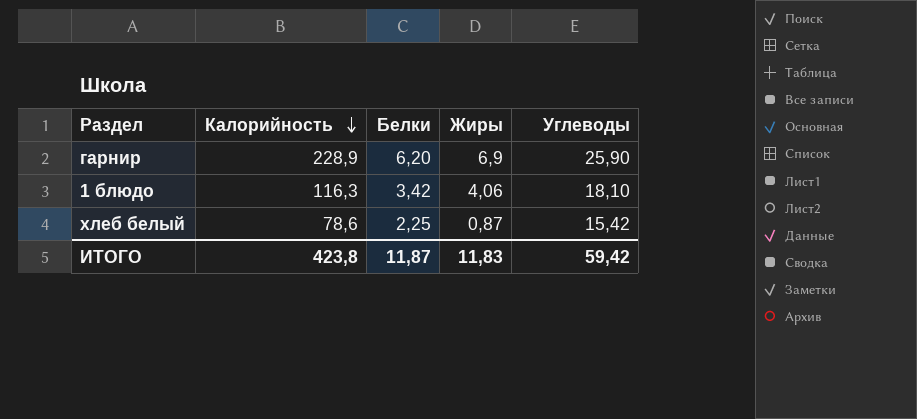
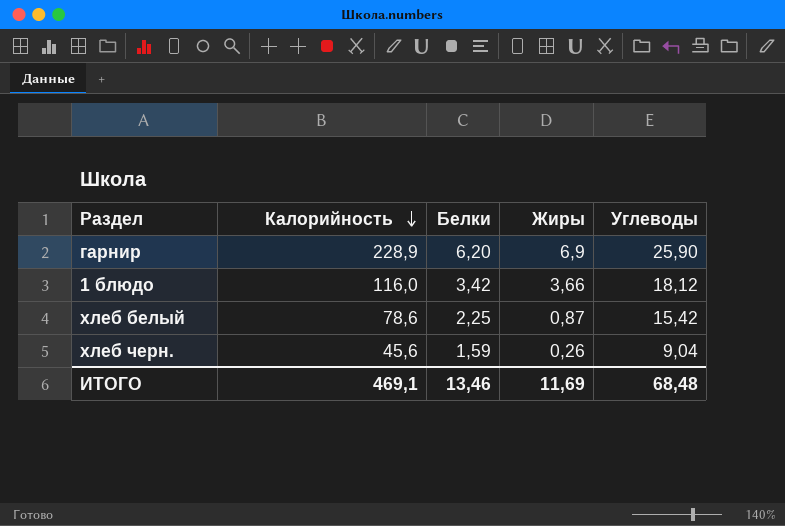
1 блюдо | Калорийность: 116,3 -> 116,0
1 блюдо | Жиры: 4,06 -> 3,66
1 блюдо | Углеводы: 18,10 -> 18,12
row хлеб черн.: none -> 45,6 | 1,59 | 0,26 | 9,04
ИТОГО | Калорийность: 423,8 -> 469,1
ИТОГО | Белки: 11,87 -> 13,46
ИТОГО | Жиры: 11,83 -> 11,69
ИТОГО | Углеводы: 59,42 -> 68,48

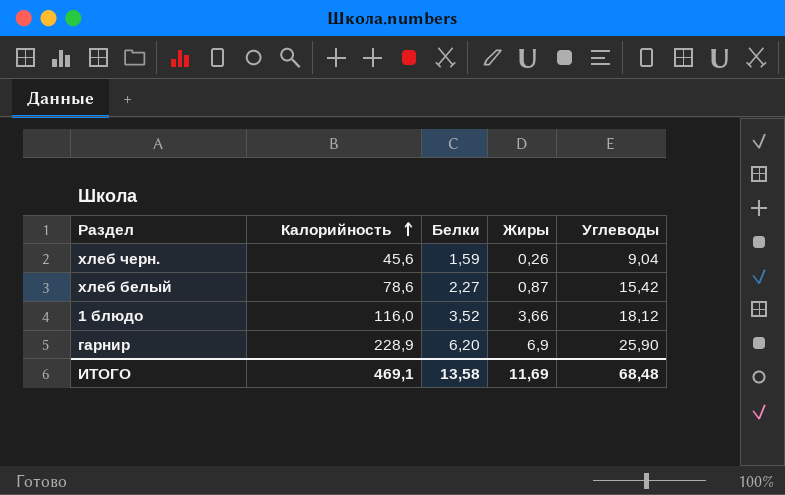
row order: Калорийность descending -> Калорийность ascending
хлеб белый | Белки: 2,25 -> 2,27
1 блюдо | Белки: 3,42 -> 3,52
ИТОГО | Белки: 13,46 -> 13,58

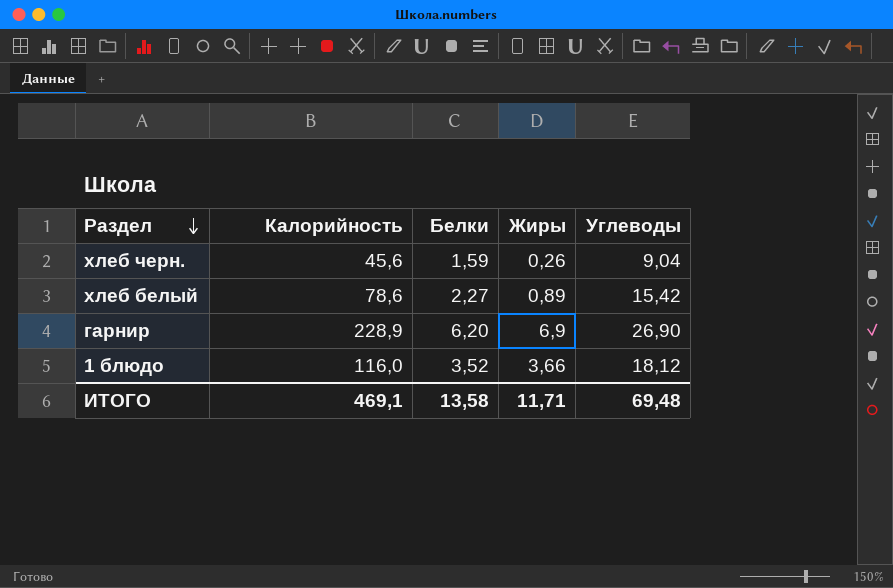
row order: Калорийность ascending -> Раздел descending
хлеб белый | Жиры: 0,87 -> 0,89
гарнир | Углеводы: 25,90 -> 26,90
ИТОГО | Жиры: 11,69 -> 11,71
ИТОГО | Углеводы: 68,48 -> 69,48

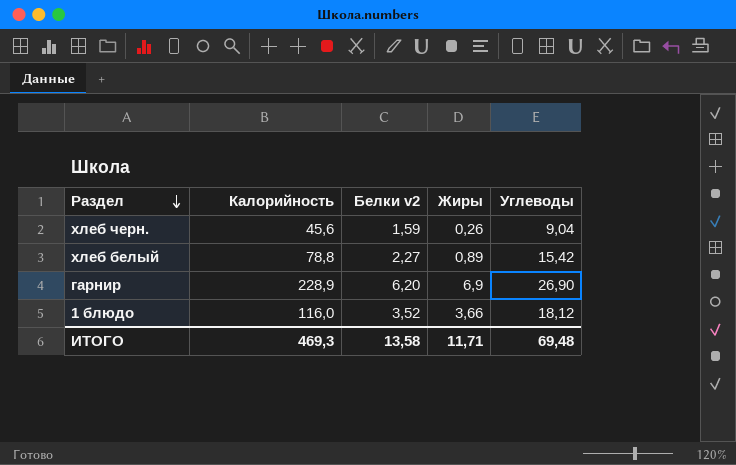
column name: Белки -> Белки v2
хлеб белый | Калорийность: 78,6 -> 78,8
ИТОГО | Калорийность: 469,1 -> 469,3

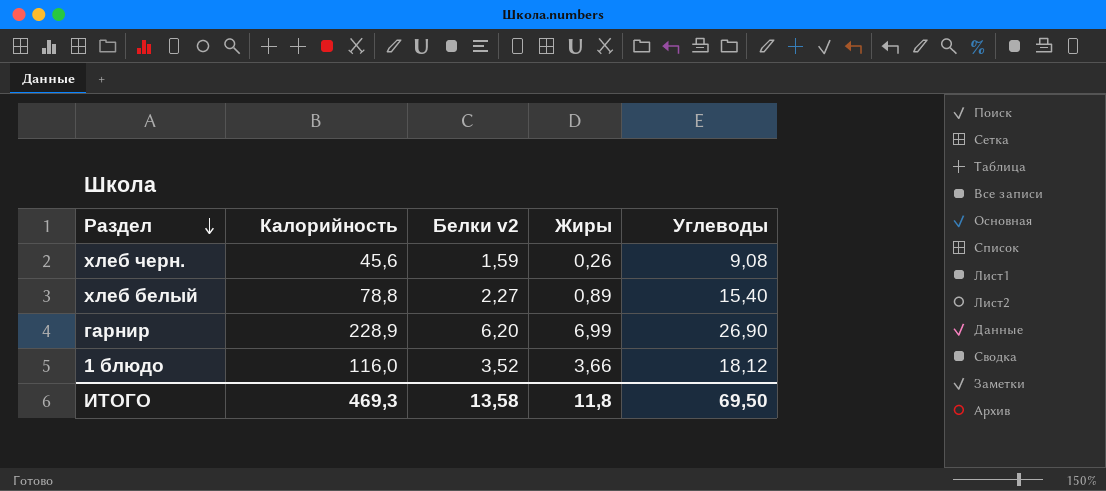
хлеб черн. | Углеводы: 9,04 -> 9,08
хлеб белый | Углеводы: 15,42 -> 15,40
гарнир | Жиры: 6,9 -> 6,99
ИТОГО | Жиры: 11,71 -> 11,8
ИТОГО | Углеводы: 69,48 -> 69,50

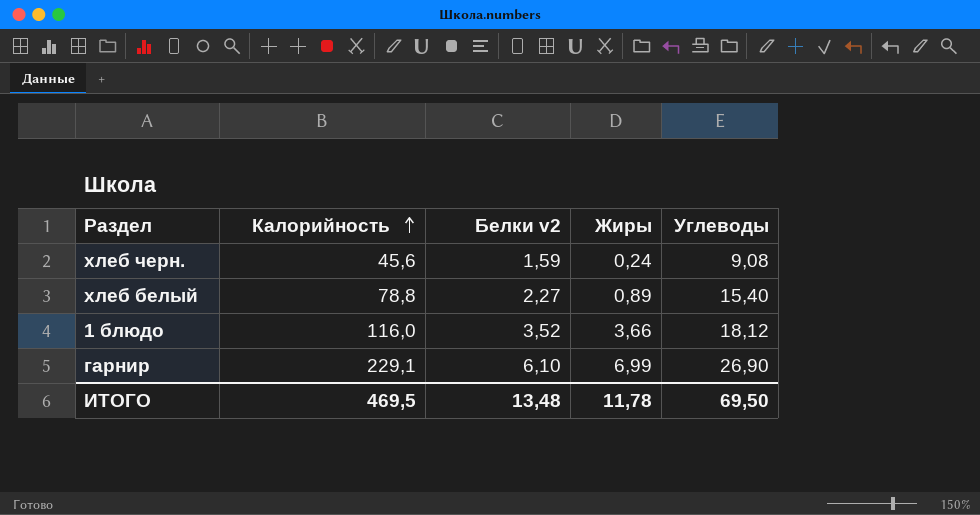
row order: Раздел descending -> Калорийность ascending
хлеб черн. | Жиры: 0,26 -> 0,24
гарнир | Калорийность: 228,9 -> 229,1
гарнир | Белки v2: 6,20 -> 6,10
ИТОГО | Калорийность: 469,3 -> 469,5
ИТОГО | Белки v2: 13,58 -> 13,48
ИТОГО | Жиры: 11,8 -> 11,78

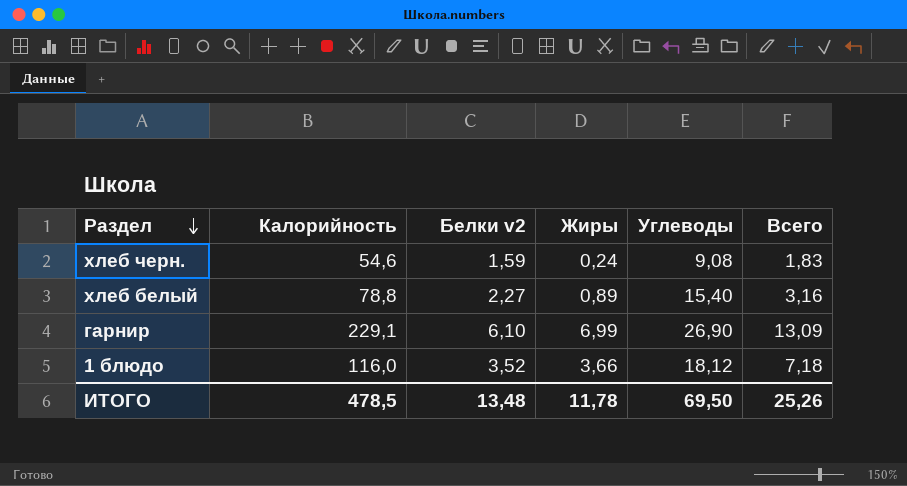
row order: Калорийность ascending -> Раздел descending
column Всего | formula: none -> [Белки v2] + [Жиры]
хлеб черн. | Калорийность: 45,6 -> 54,6
ИТОГО | Калорийность: 469,5 -> 478,5

